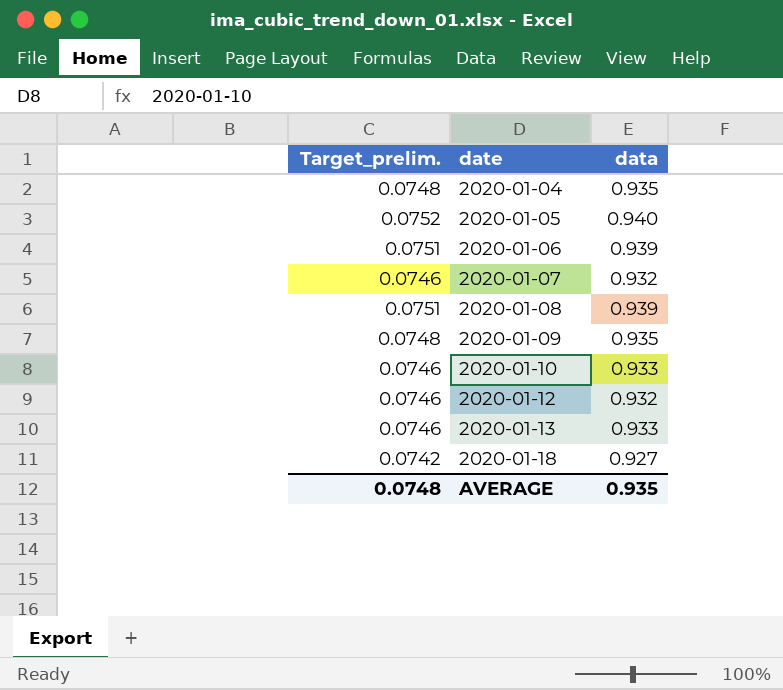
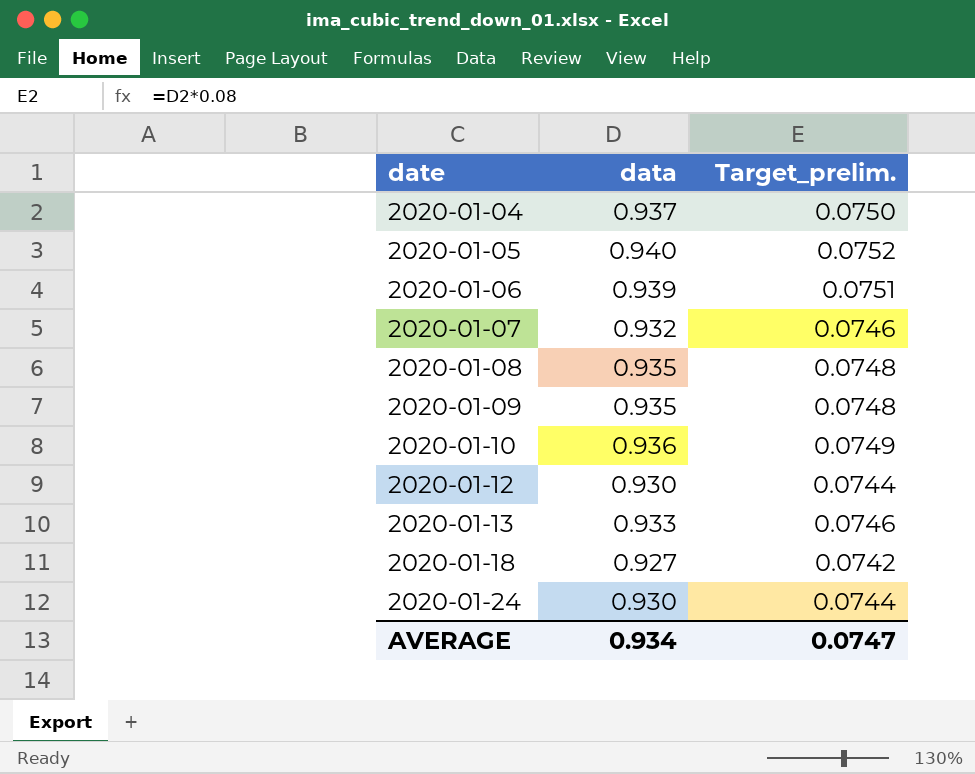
column Target_prelim. | position: 1 -> 3
2020-01-04 | data: 0.935 -> 0.937
2020-01-04 | Target_prelim.: 0.0748 -> 0.0750
2020-01-08 | data: 0.939 -> 0.935
2020-01-08 | Target_prelim.: 0.0751 -> 0.0748
2020-01-10 | data: 0.933 -> 0.936
2020-01-10 | Target_prelim.: 0.0746 -> 0.0749
2020-01-12 | data: 0.932 -> 0.930
2020-01-12 | Target_prelim.: 0.0746 -> 0.0744
row 2020-01-24: none -> 0.930 | 0.0744
AVERAGE | data: 0.935 -> 0.934
AVERAGE | Target_prelim.: 0.0748 -> 0.0747

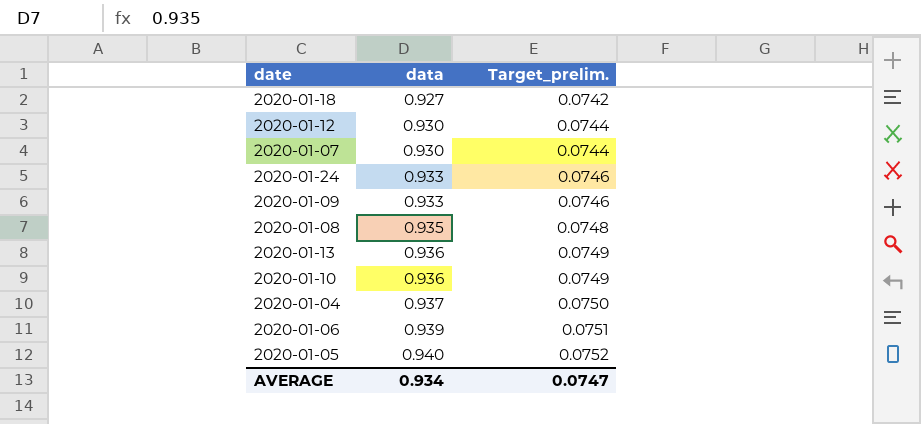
row order: date ascending -> data ascending
2020-01-07 | data: 0.932 -> 0.930
2020-01-07 | Target_prelim.: 0.0746 -> 0.0744
2020-01-24 | data: 0.930 -> 0.933
2020-01-24 | Target_prelim.: 0.0744 -> 0.0746
2020-01-09 | data: 0.935 -> 0.933
2020-01-09 | Target_prelim.: 0.0748 -> 0.0746
2020-01-13 | data: 0.933 -> 0.936
2020-01-13 | Target_prelim.: 0.0746 -> 0.0749

